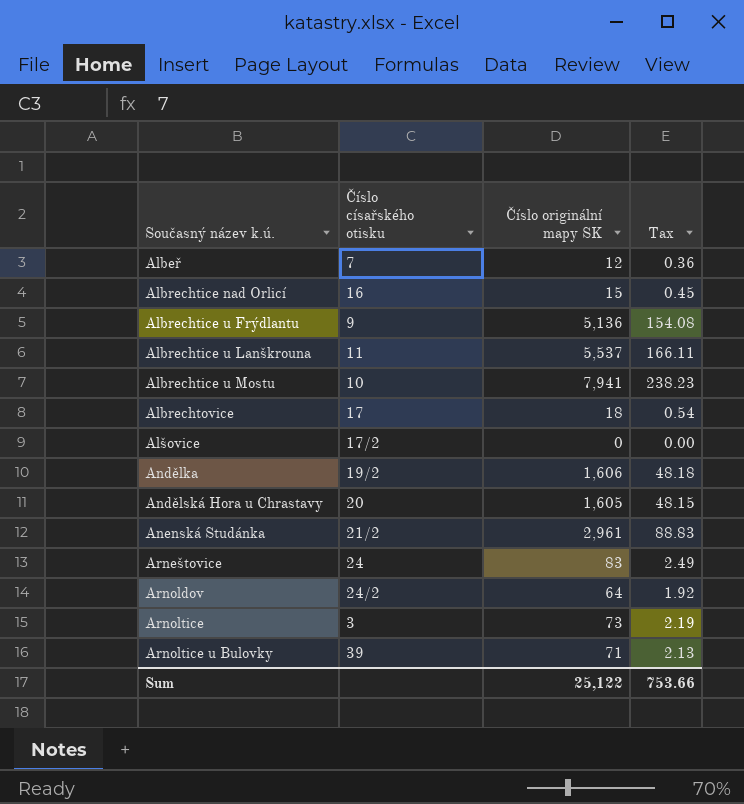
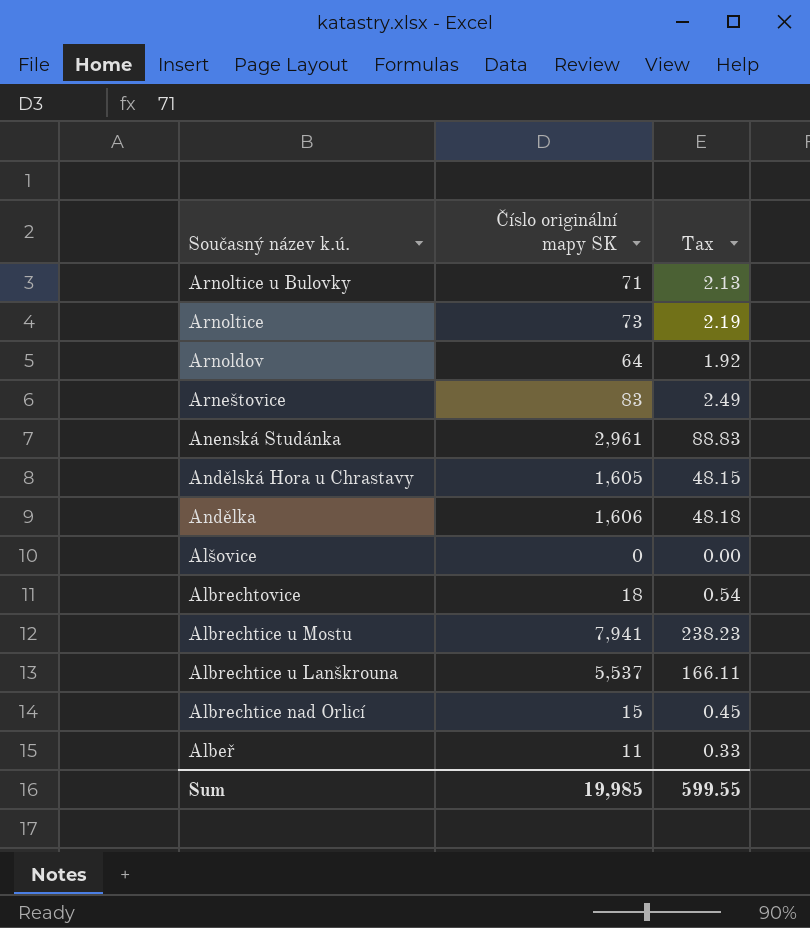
row order: Současný název k.ú. ascending -> Současný název k.ú. descending
column Číslo císařského otisku | position: 2 -> none
row Albrechtice u Frýdlantu: 9 | 5,136 | 154.08 -> none
Albeř | Číslo originální mapy SK: 12 -> 11
Albeř | Tax: 0.36 -> 0.33
Sum | Číslo originální mapy SK: 25,122 -> 19,985
Sum | Tax: 753.66 -> 599.55

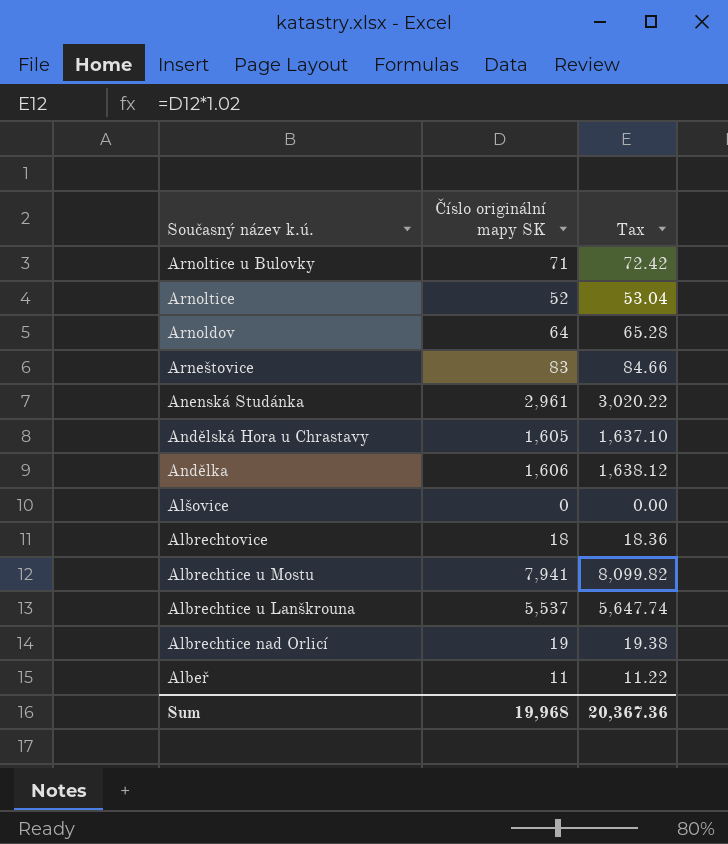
column Tax | formula: [Číslo originální mapy SK] * 0.03 -> [Číslo originální mapy SK] * 1.02
Arnoltice | Číslo originální mapy SK: 73 -> 52
Albrechtice nad Orlicí | Číslo originální mapy SK: 15 -> 19
Sum | Číslo originální mapy SK: 19,985 -> 19,968
Sum | Tax: 599.55 -> 20,367.36

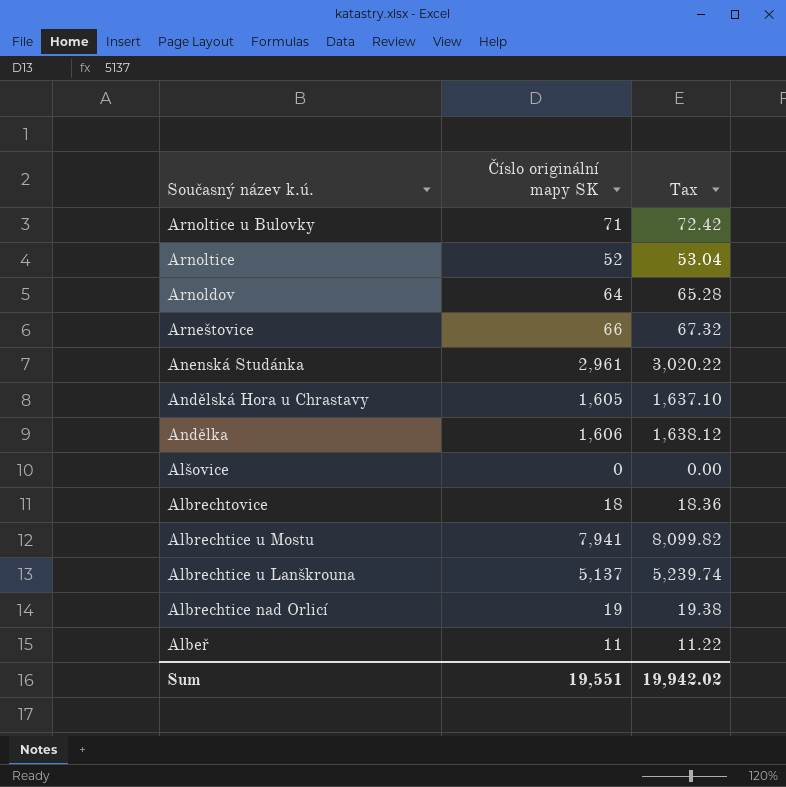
Arneštovice | Číslo originální mapy SK: 83 -> 66
Arneštovice | Tax: 84.66 -> 67.32
Albrechtice u Lanškrouna | Číslo originální mapy SK: 5,537 -> 5,137
Albrechtice u Lanškrouna | Tax: 5,647.74 -> 5,239.74
Sum | Číslo originální mapy SK: 19,968 -> 19,551
Sum | Tax: 20,367.36 -> 19,942.02

